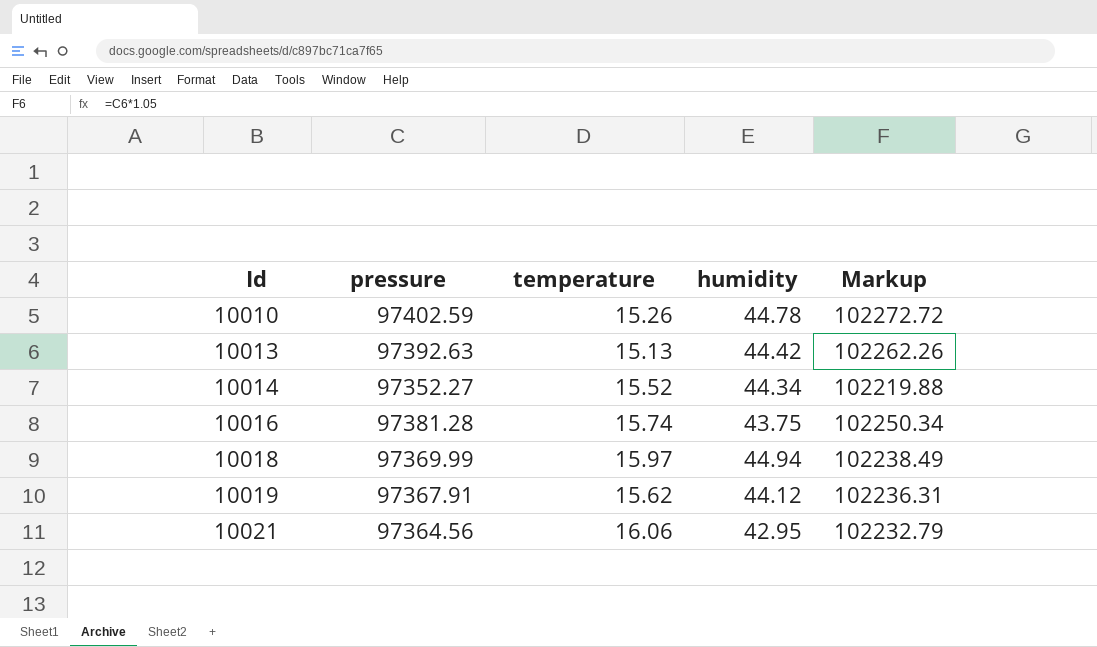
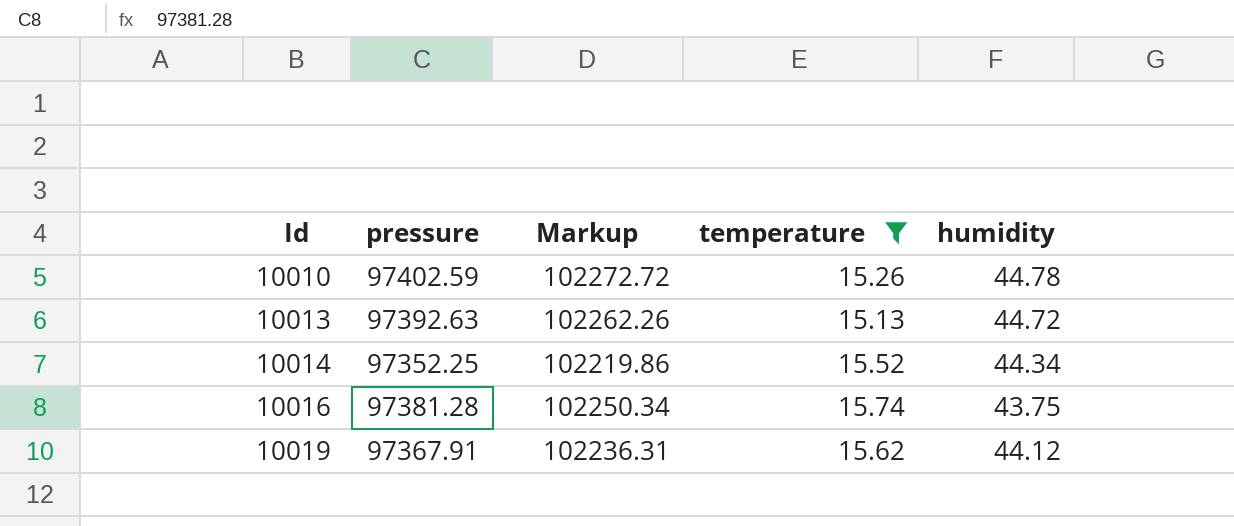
filter: none -> temperature <= 15.74
column Markup | position: 5 -> 3
10013 | humidity: 44.42 -> 44.72
10014 | pressure: 97352.27 -> 97352.25
10014 | Markup: 102219.88 -> 102219.86

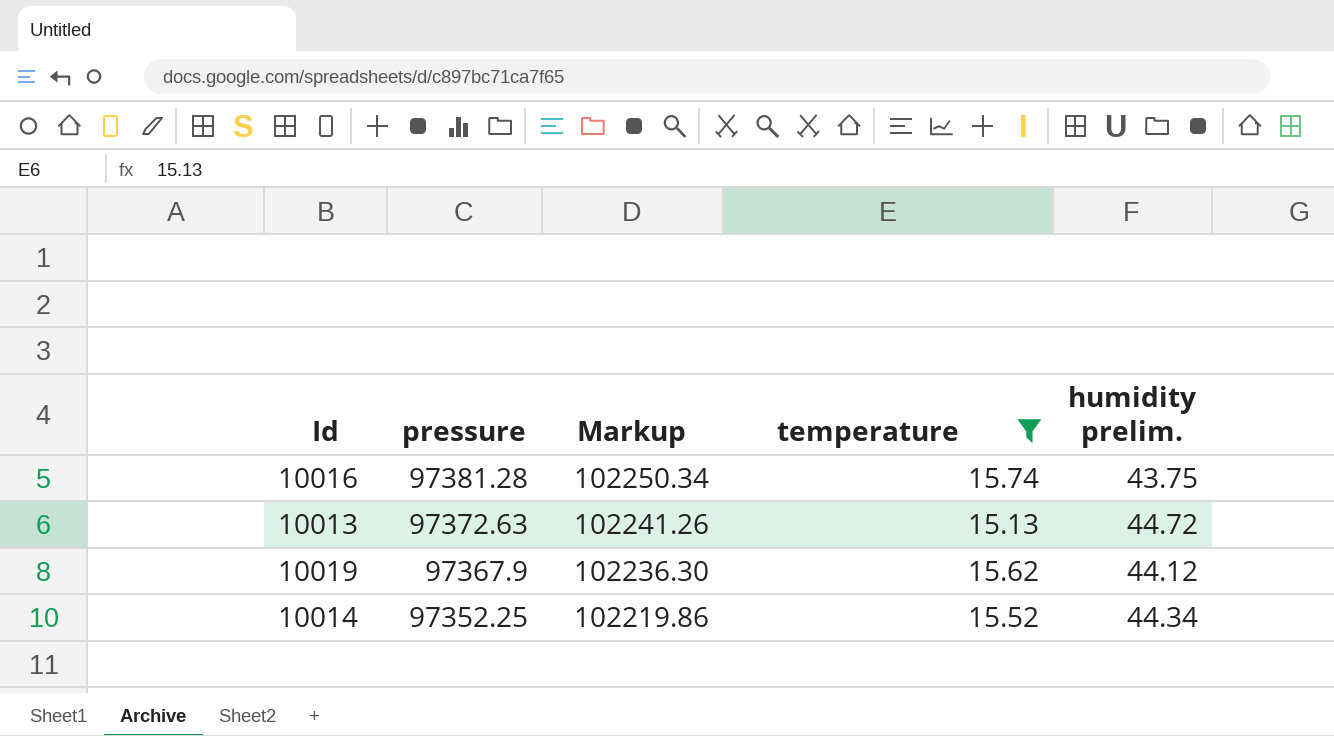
row order: Id ascending -> pressure descending
column name: humidity -> humidity prelim.
row 10010: 97402.59 | 102272.72 | 15.26 | 44.78 -> none
10013 | pressure: 97392.63 -> 97372.63
10013 | Markup: 102262.26 -> 102241.26
10019 | pressure: 97367.91 -> 97367.9
10019 | Markup: 102236.31 -> 102236.30

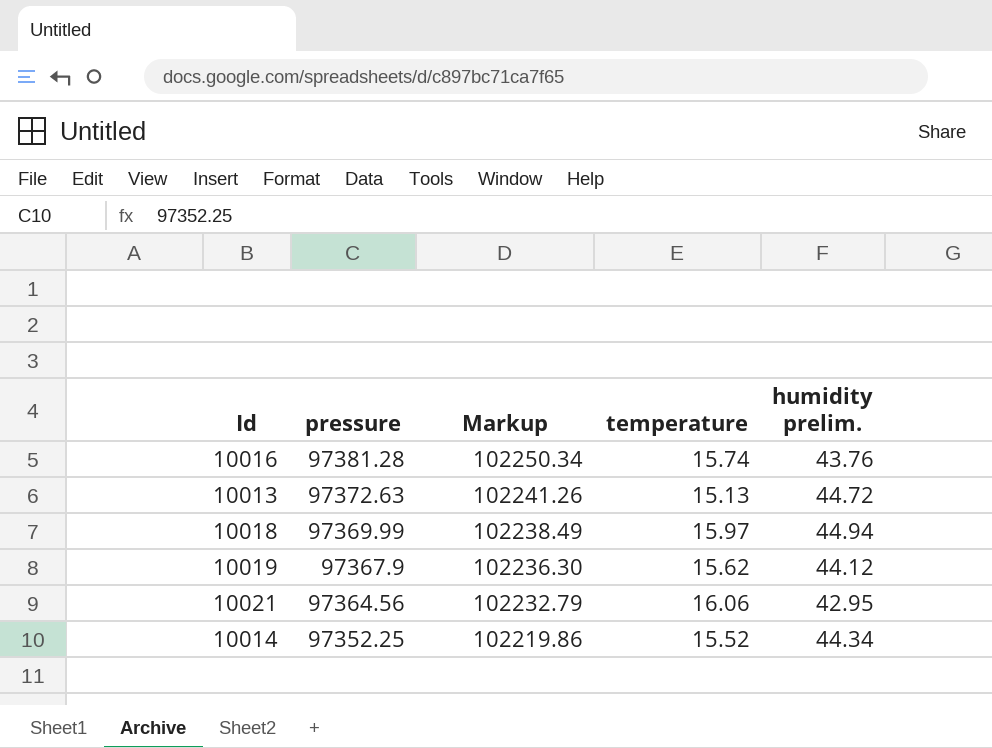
filter: temperature <= 15.74 -> none
10016 | humidity prelim.: 43.75 -> 43.76

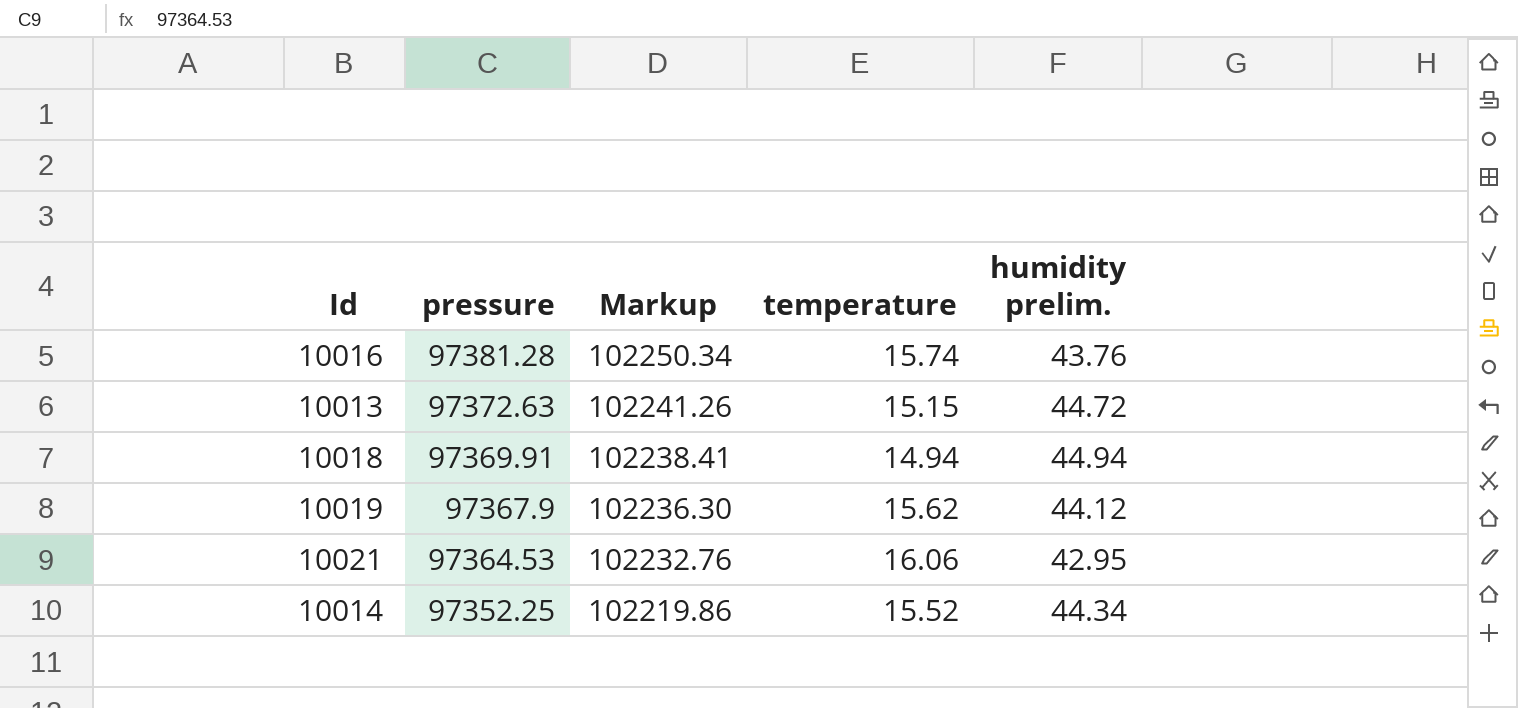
10013 | temperature: 15.13 -> 15.15
10018 | pressure: 97369.99 -> 97369.91
10018 | Markup: 102238.49 -> 102238.41
10018 | temperature: 15.97 -> 14.94
10021 | pressure: 97364.56 -> 97364.53
10021 | Markup: 102232.79 -> 102232.76

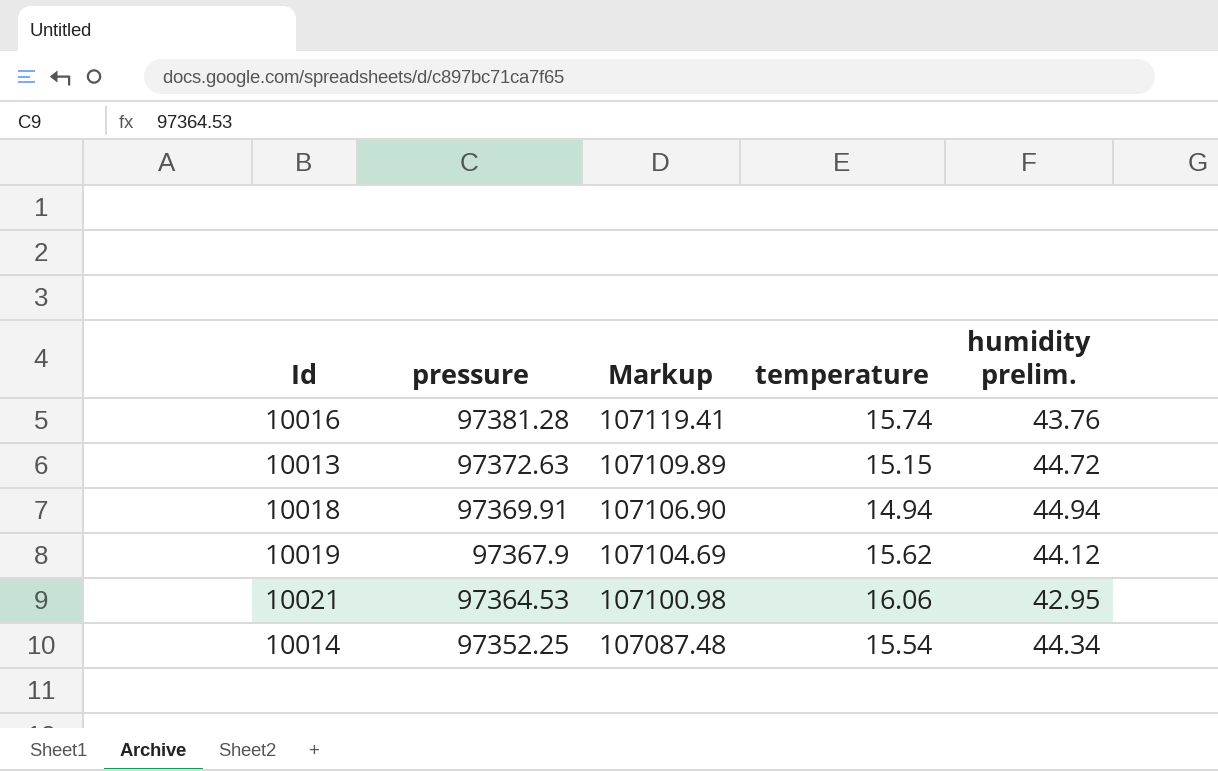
column Markup | formula: [pressure] * 1.05 -> [pressure] * 1.1
10014 | temperature: 15.52 -> 15.54

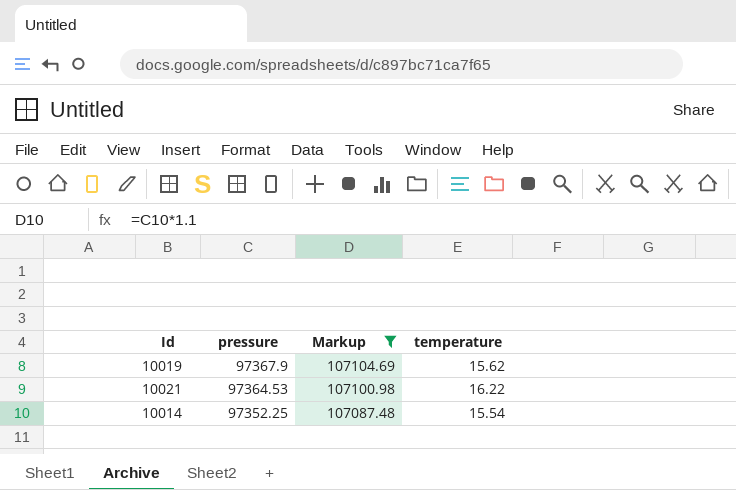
filter: none -> Markup <= 107104.69
column humidity prelim. | position: 5 -> none
10021 | temperature: 16.06 -> 16.22

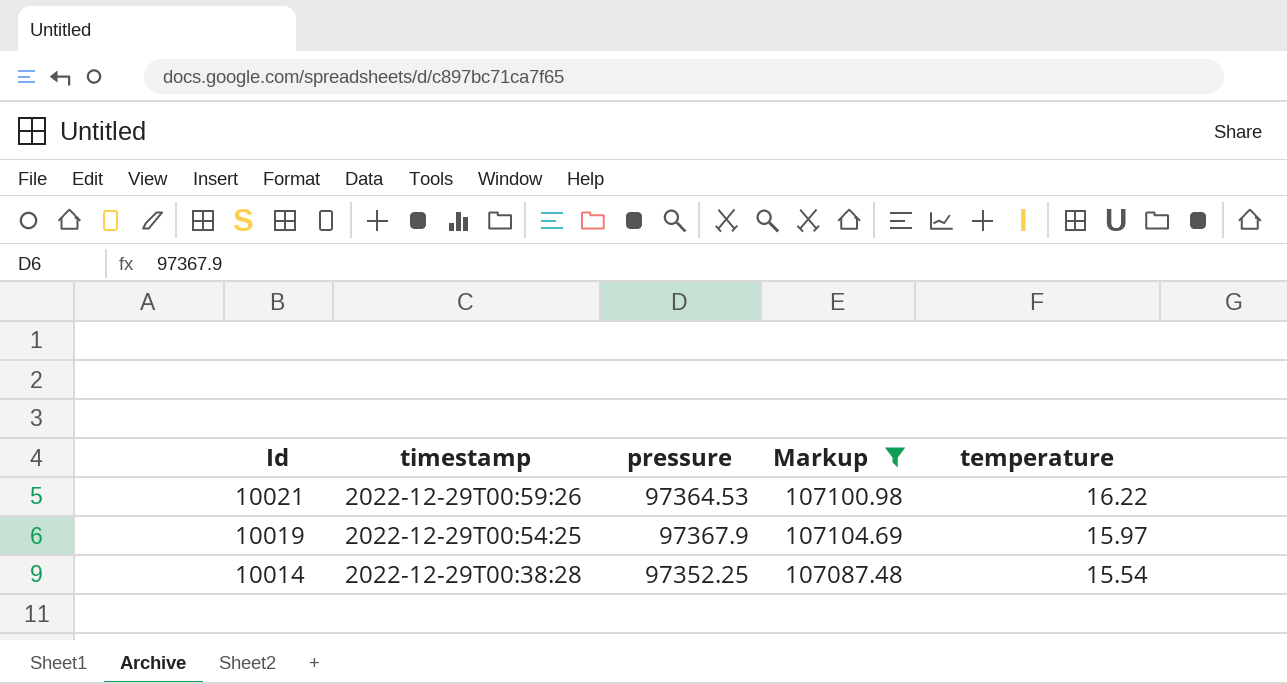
row order: pressure descending -> Id descending
column timestamp | position: none -> 2
10019 | temperature: 15.62 -> 15.97

